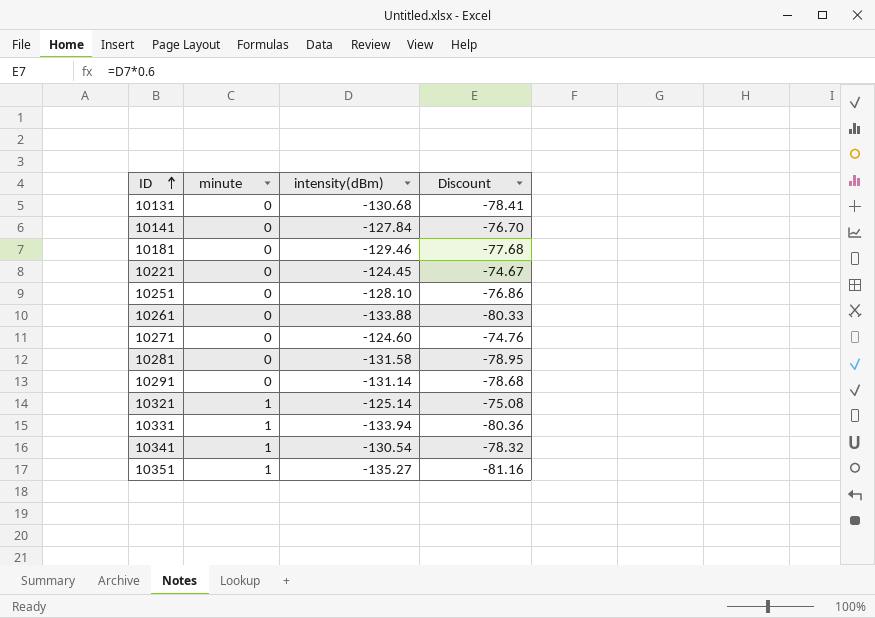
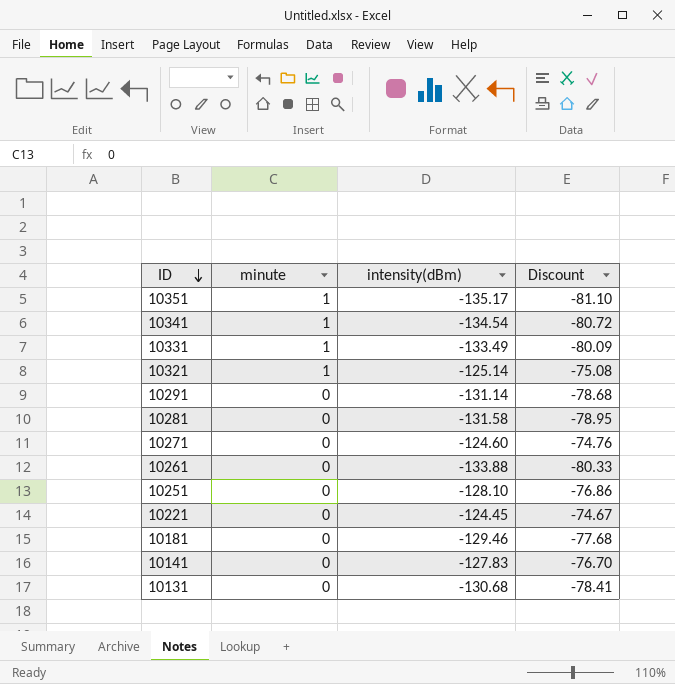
row order: ID ascending -> ID descending
10351 | intensity(dBm): -135.27 -> -135.17
10351 | Discount: -81.16 -> -81.10
10341 | intensity(dBm): -130.54 -> -134.54
10341 | Discount: -78.32 -> -80.72
10331 | intensity(dBm): -133.94 -> -133.49
10331 | Discount: -80.36 -> -80.09
10141 | intensity(dBm): -127.84 -> -127.83

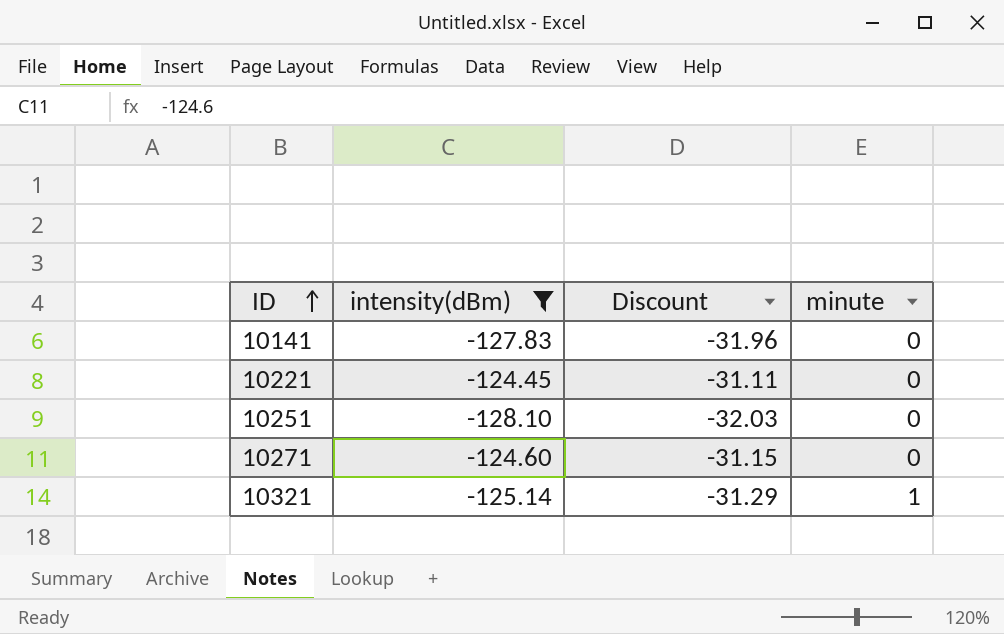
filter: none -> intensity(dBm) >= -128.10
row order: ID descending -> ID ascending
column Discount | formula: [intensity(dBm)] * 0.6 -> [intensity(dBm)] * 0.25
column minute | position: 2 -> 4

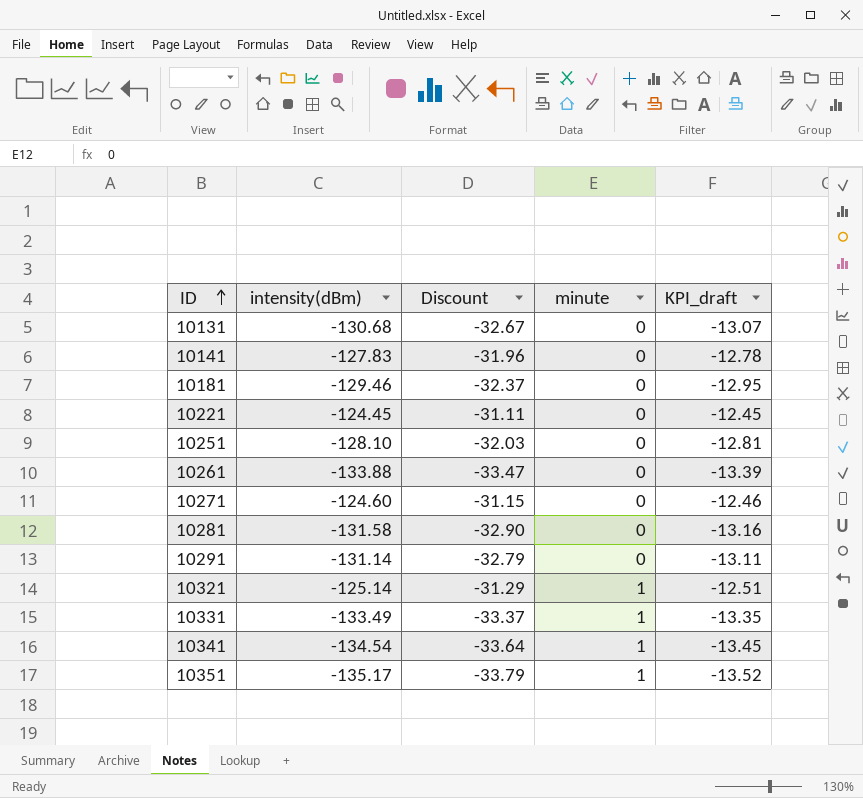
filter: intensity(dBm) >= -128.10 -> none
column KPI_draft | formula: none -> [intensity(dBm)] * 0.1

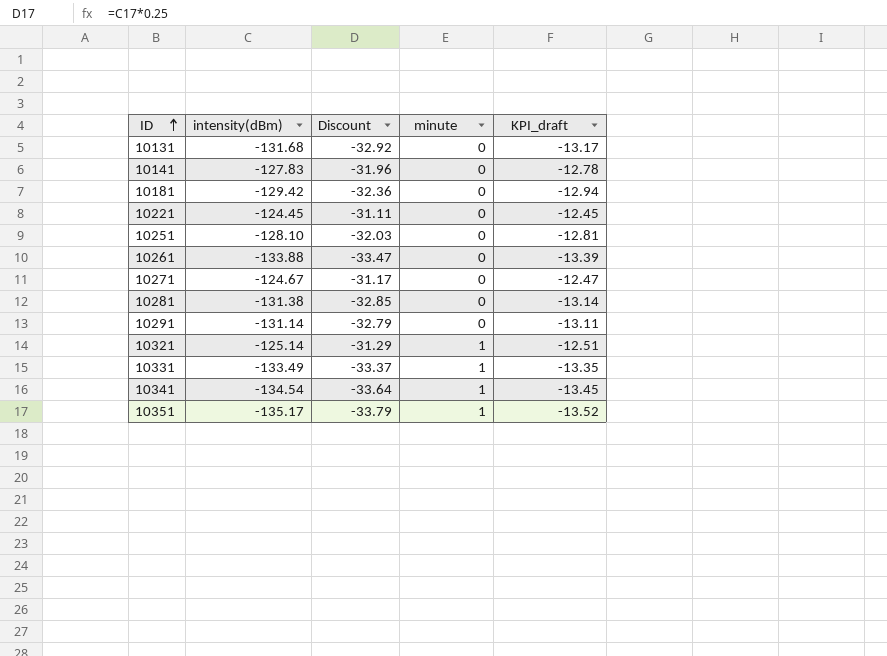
10131 | intensity(dBm): -130.68 -> -131.68
10131 | Discount: -32.67 -> -32.92
10131 | KPI_draft: -13.07 -> -13.17
10181 | intensity(dBm): -129.46 -> -129.42
10181 | Discount: -32.37 -> -32.36
10181 | KPI_draft: -12.95 -> -12.94
10271 | intensity(dBm): -124.60 -> -124.67
10271 | Discount: -31.15 -> -31.17
10271 | KPI_draft: -12.46 -> -12.47
10281 | intensity(dBm): -131.58 -> -131.38
10281 | Discount: -32.90 -> -32.85
10281 | KPI_draft: -13.16 -> -13.14

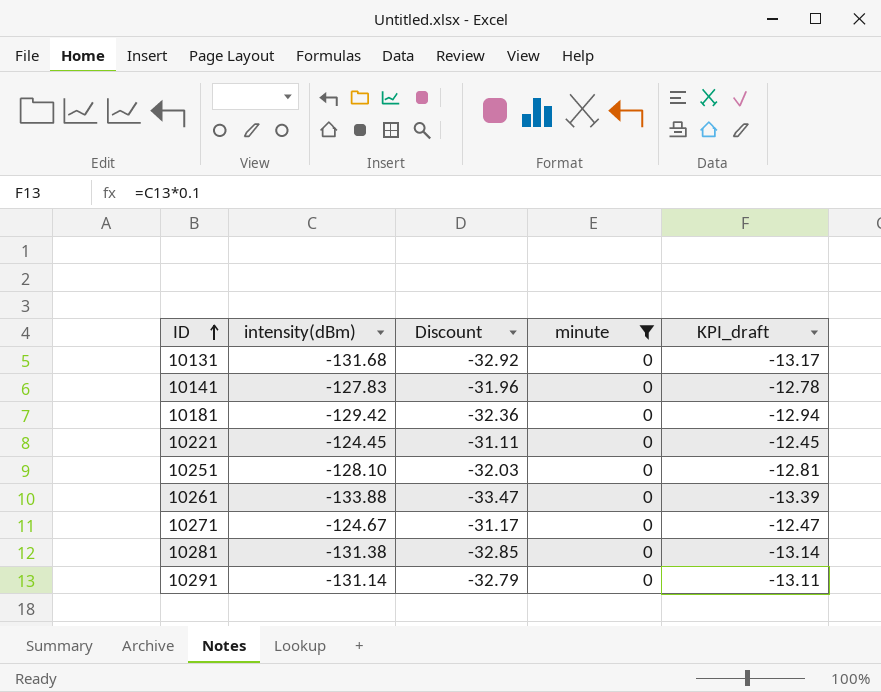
filter: none -> minute = 0

